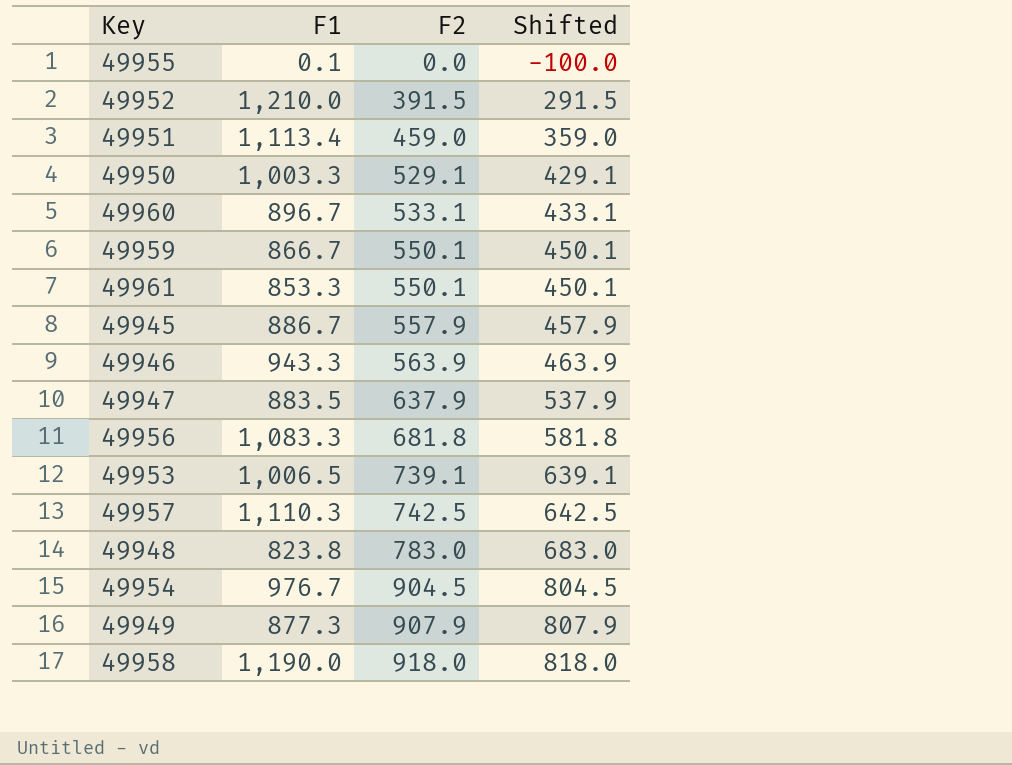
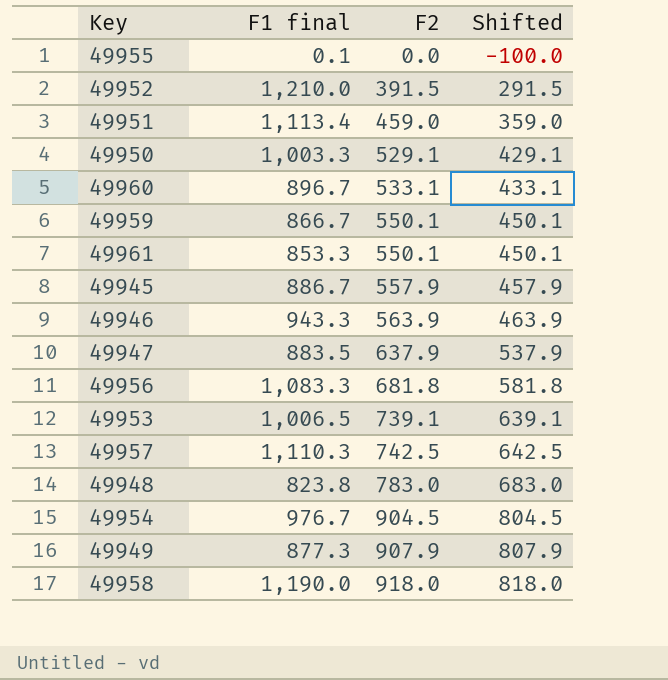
column name: F1 -> F1 final

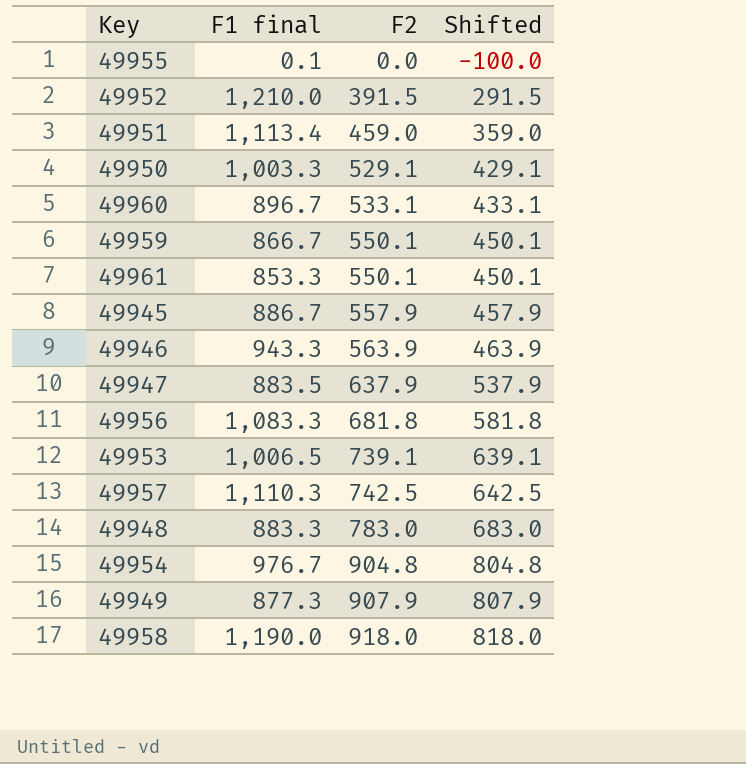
49948 | F1 final: 823.8 -> 883.3
49954 | F2: 904.5 -> 904.8
49954 | Shifted: 804.5 -> 804.8

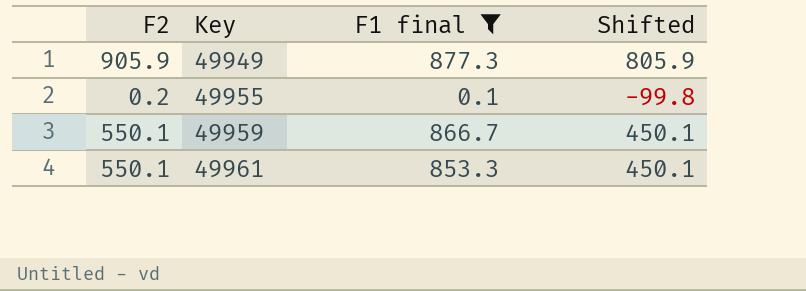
filter: none -> F1 final <= 877.3
row order: F2 ascending -> Key ascending
column F2 | position: 3 -> 1
49949 | F2: 907.9 -> 905.9
49949 | Shifted: 807.9 -> 805.9
49955 | F2: 0.0 -> 0.2
49955 | Shifted: -100.0 -> -99.8

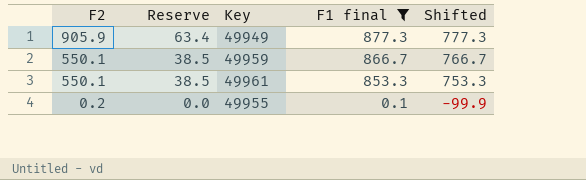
row order: Key ascending -> F2 descending
column Reserve | formula: none -> [F2] * 0.07
column Shifted | formula: [F2] - 100 -> [F1 final] - 100

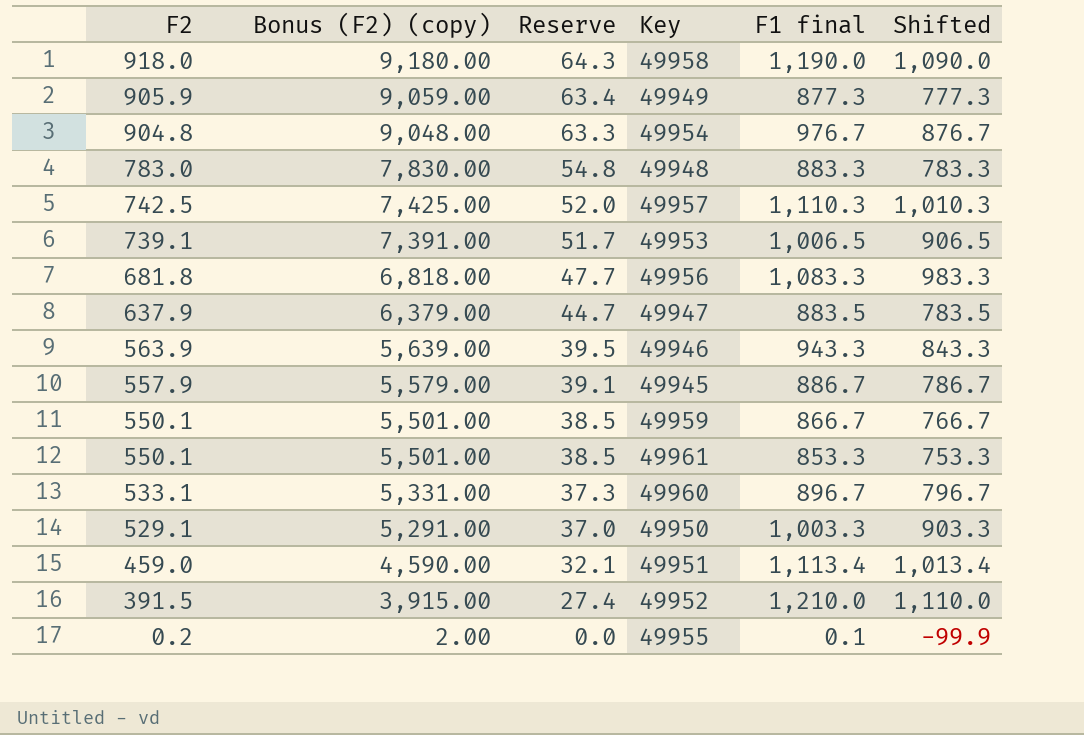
filter: F1 final <= 877.3 -> none
column Bonus (F2) (copy) | formula: none -> [F2] * 10

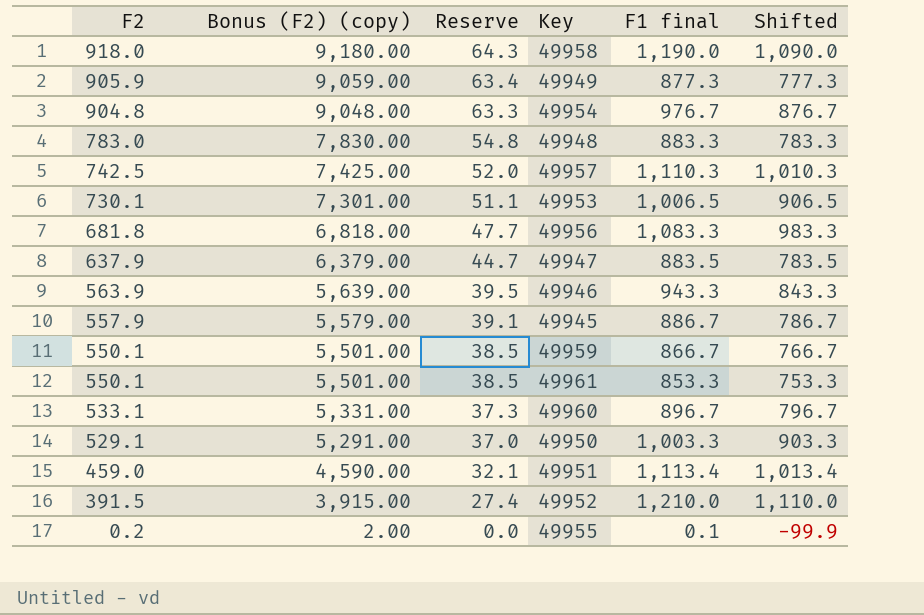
49953 | F2: 739.1 -> 730.1
49953 | Bonus (F2) (copy): 7,391.00 -> 7,301.00
49953 | Reserve: 51.7 -> 51.1

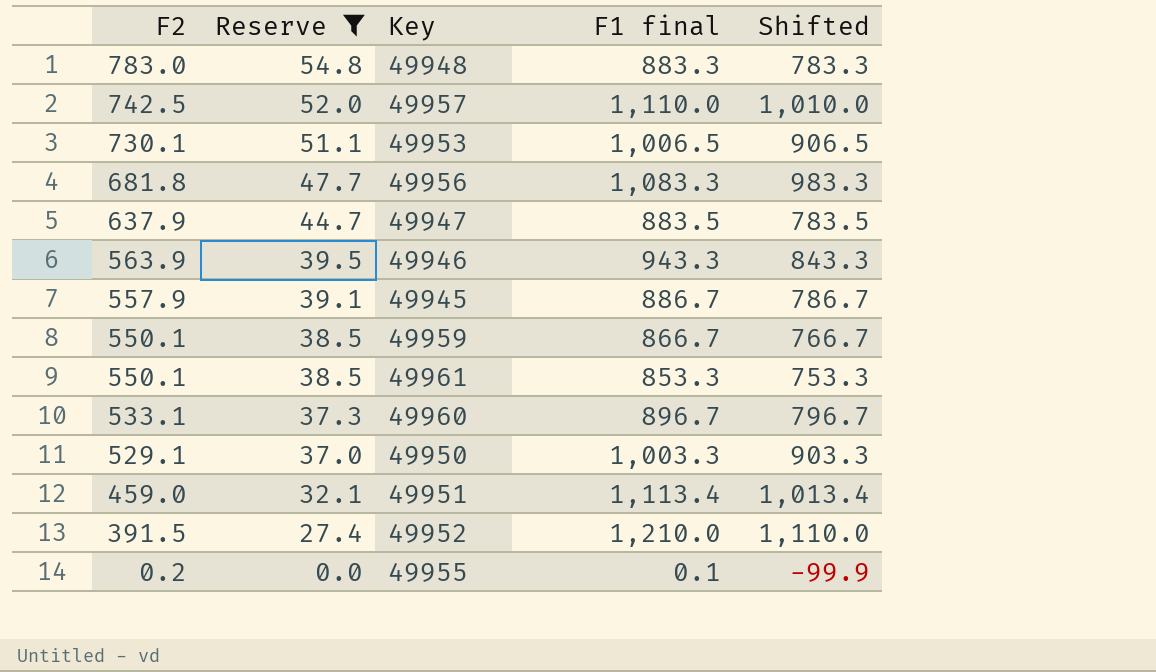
filter: none -> Reserve <= 54.8
column Bonus (F2) (copy) | formula: [F2] * 10 -> none
49957 | F1 final: 1,110.3 -> 1,110.0
49957 | Shifted: 1,010.3 -> 1,010.0

